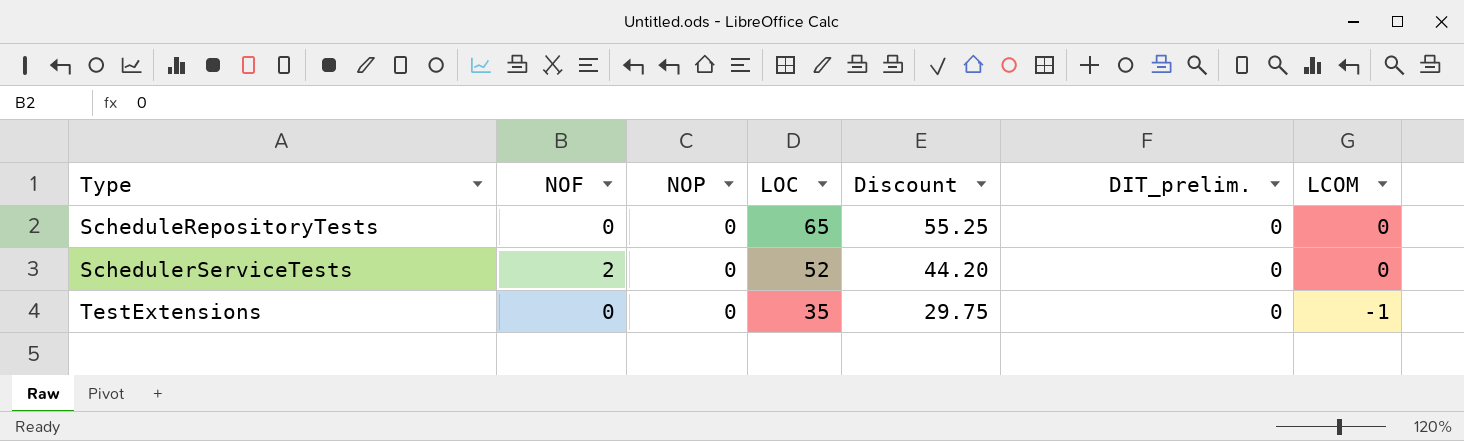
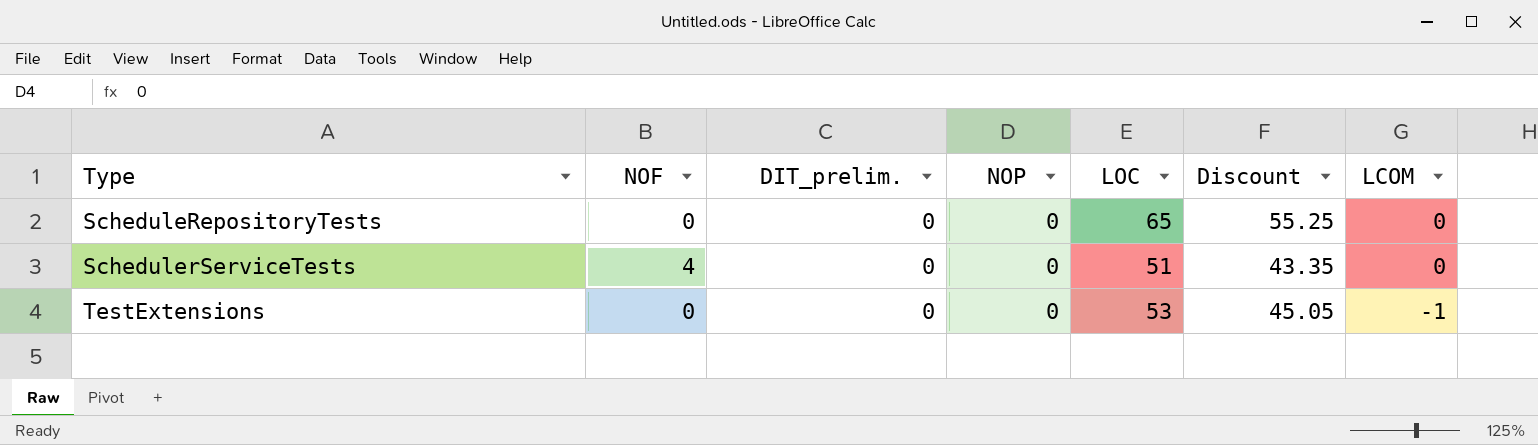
column DIT_prelim. | position: 6 -> 3
SchedulerServiceTests | NOF: 2 -> 4
SchedulerServiceTests | LOC: 52 -> 51
SchedulerServiceTests | Discount: 44.20 -> 43.35
TestExtensions | LOC: 35 -> 53
TestExtensions | Discount: 29.75 -> 45.05

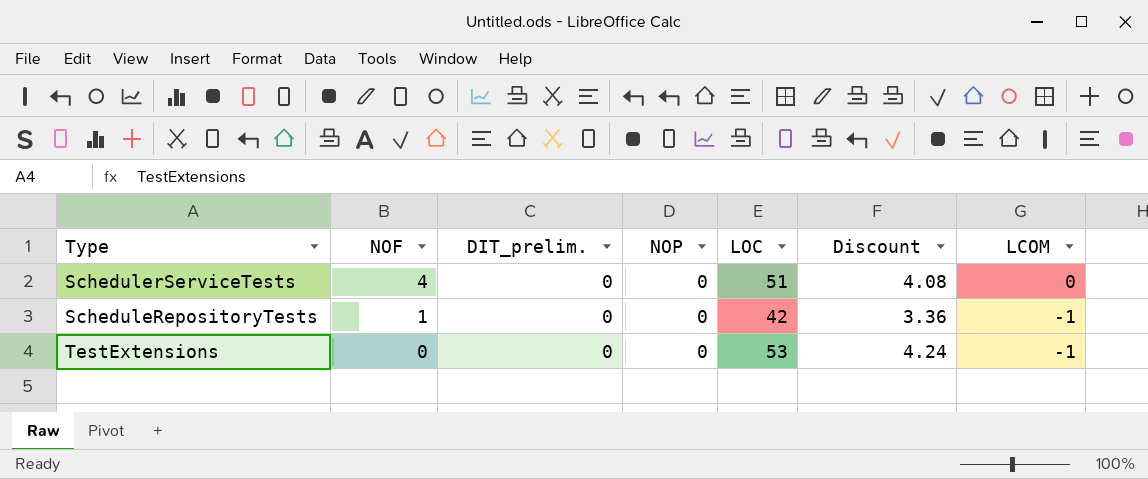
row order: Type ascending -> NOF descending
column Discount | formula: [LOC] * 0.85 -> [LOC] * 0.08
ScheduleRepositoryTests | NOF: 0 -> 1
ScheduleRepositoryTests | LOC: 65 -> 42
ScheduleRepositoryTests | LCOM: 0 -> -1

